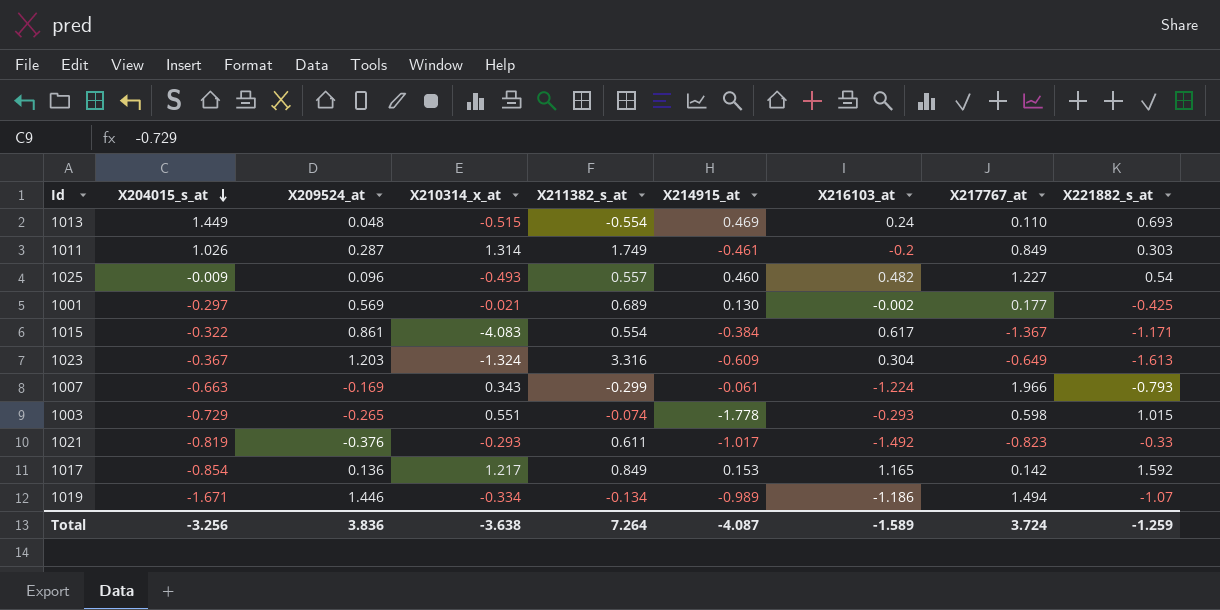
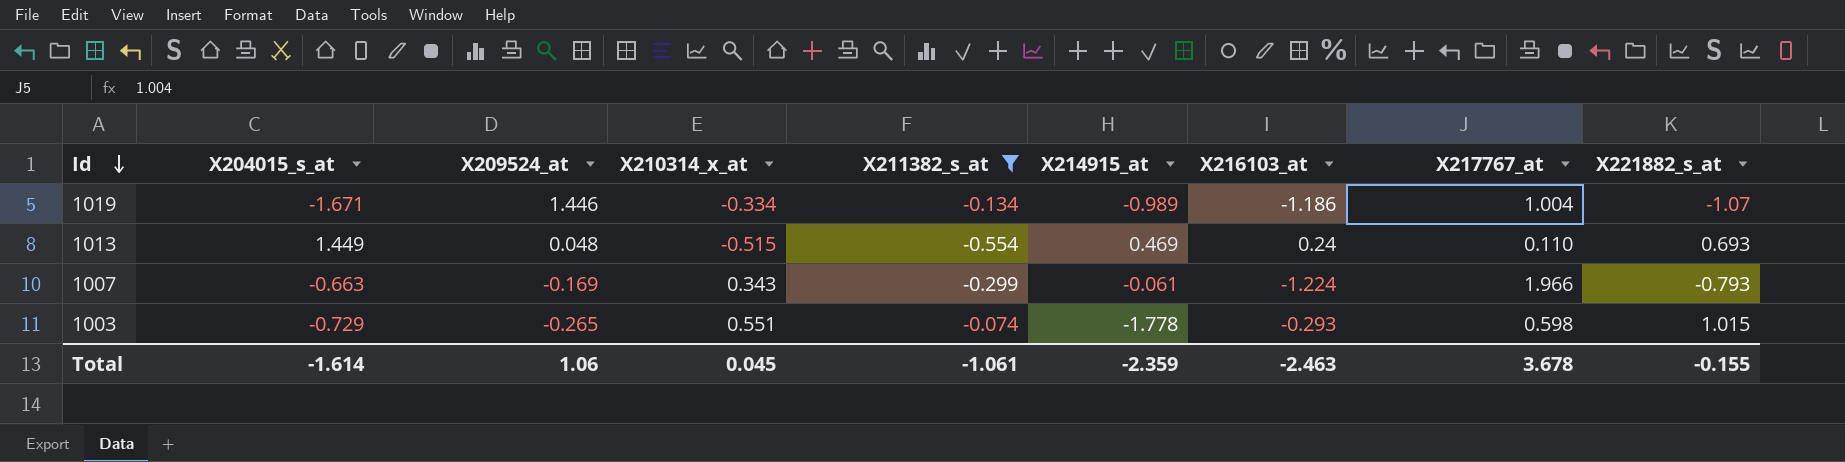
filter: none -> X211382_s_at <= -0.074
row order: X204015_s_at descending -> Id descending
1019 | X217767_at: 1.494 -> 1.004
Total | X204015_s_at: -3.256 -> -1.614
Total | X209524_at: 3.836 -> 1.06
Total | X210314_x_at: -3.638 -> 0.045
Total | X211382_s_at: 7.264 -> -1.061
Total | X214915_at: -4.087 -> -2.359
Total | X216103_at: -1.589 -> -2.463
Total | X217767_at: 3.724 -> 3.678
Total | X221882_s_at: -1.259 -> -0.155

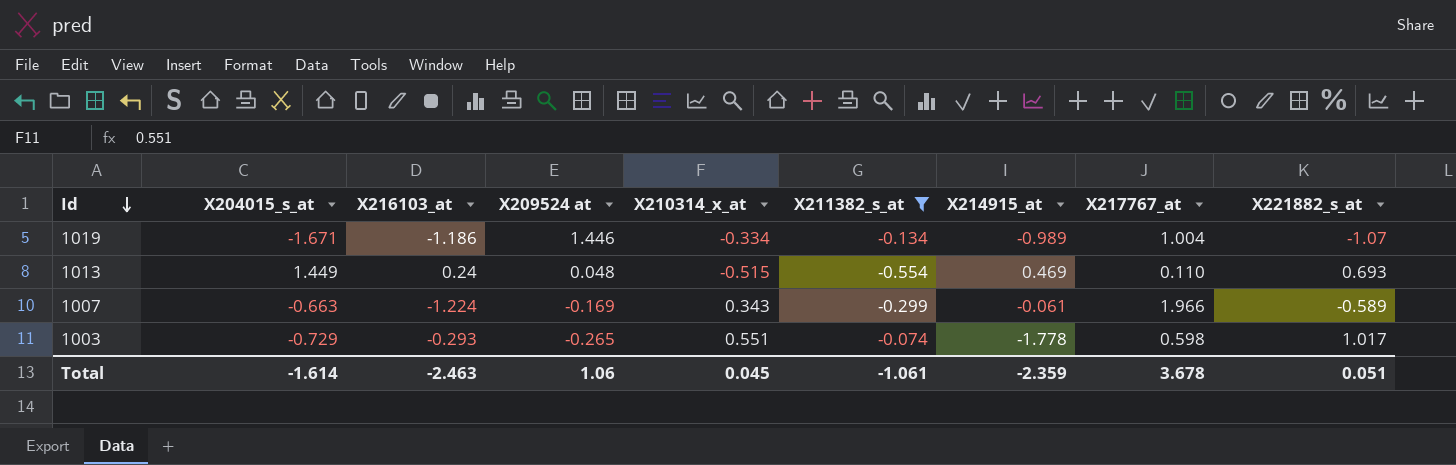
column X216103_at | position: 7 -> 3
column name: X209524_at -> X209524 at
1007 | X221882_s_at: -0.793 -> -0.589
1003 | X221882_s_at: 1.015 -> 1.017
Total | X221882_s_at: -0.155 -> 0.051

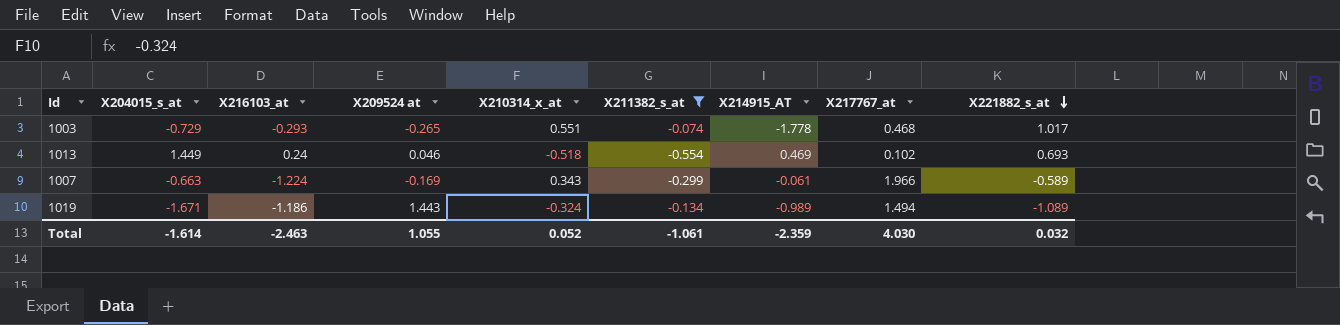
row order: Id descending -> X221882_s_at descending
column name: X214915_at -> X214915_AT
1003 | X217767_at: 0.598 -> 0.468
1013 | X209524 at: 0.048 -> 0.046
1013 | X210314_x_at: -0.515 -> -0.518
1013 | X217767_at: 0.110 -> 0.102
1019 | X209524 at: 1.446 -> 1.443
1019 | X210314_x_at: -0.334 -> -0.324
1019 | X217767_at: 1.004 -> 1.494
1019 | X221882_s_at: -1.07 -> -1.089
Total | X209524 at: 1.06 -> 1.055
Total | X210314_x_at: 0.045 -> 0.052
Total | X217767_at: 3.678 -> 4.030
Total | X221882_s_at: 0.051 -> 0.032

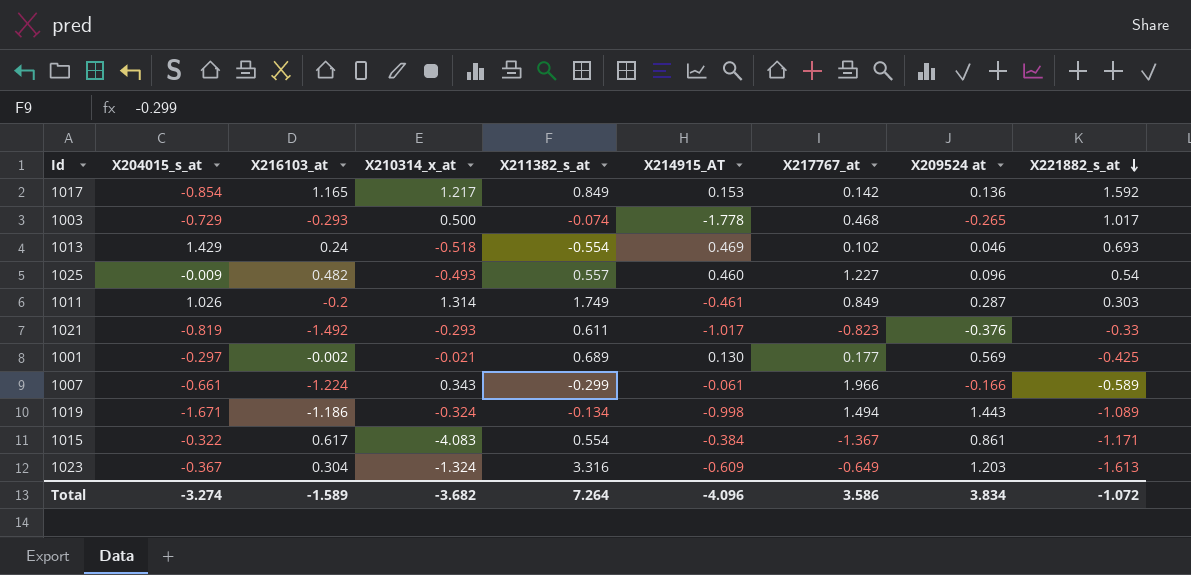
filter: X211382_s_at <= -0.074 -> none
column X209524 at | position: 4 -> 8
1003 | X210314_x_at: 0.551 -> 0.500
1013 | X204015_s_at: 1.449 -> 1.429
1007 | X204015_s_at: -0.663 -> -0.661
1007 | X209524 at: -0.169 -> -0.166
1019 | X214915_AT: -0.989 -> -0.998
Total | X204015_s_at: -1.614 -> -3.274
Total | X216103_at: -2.463 -> -1.589
Total | X210314_x_at: 0.052 -> -3.682
Total | X211382_s_at: -1.061 -> 7.264
Total | X214915_AT: -2.359 -> -4.096
Total | X217767_at: 4.030 -> 3.586
Total | X209524 at: 1.055 -> 3.834
Total | X221882_s_at: 0.032 -> -1.072

